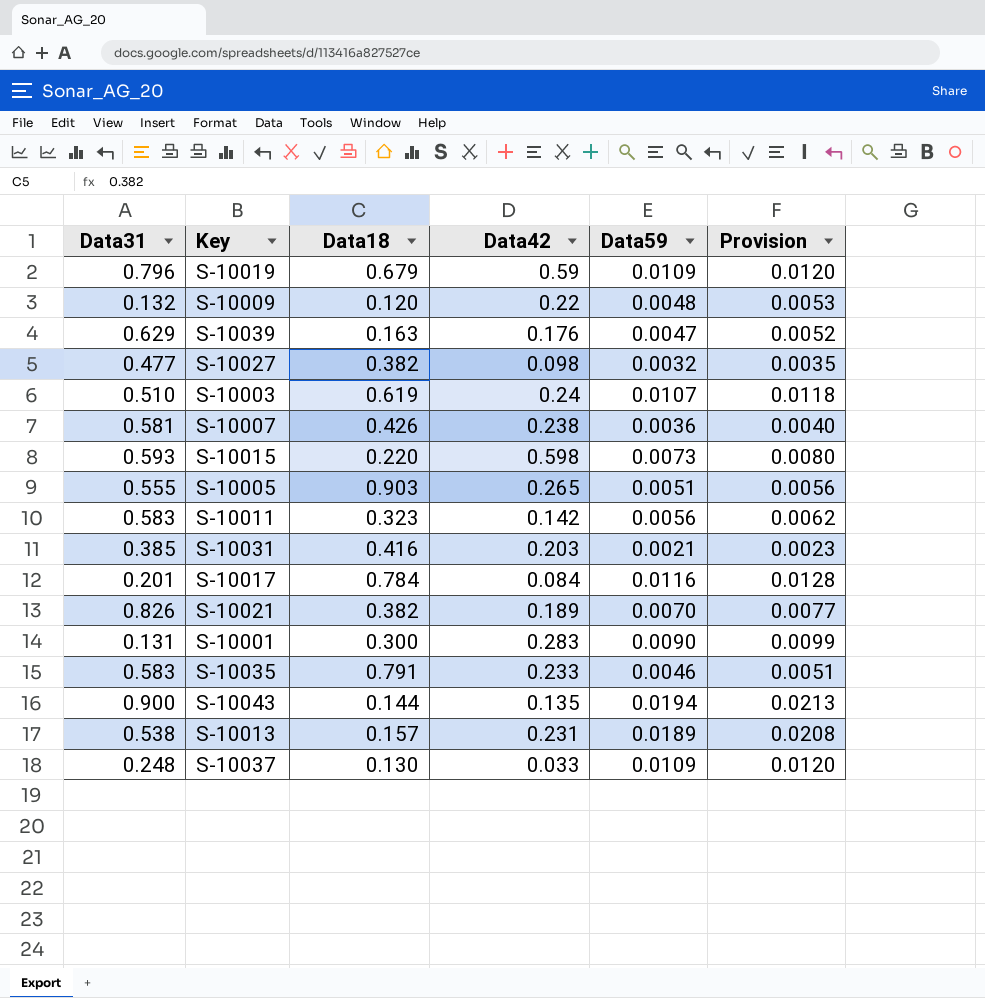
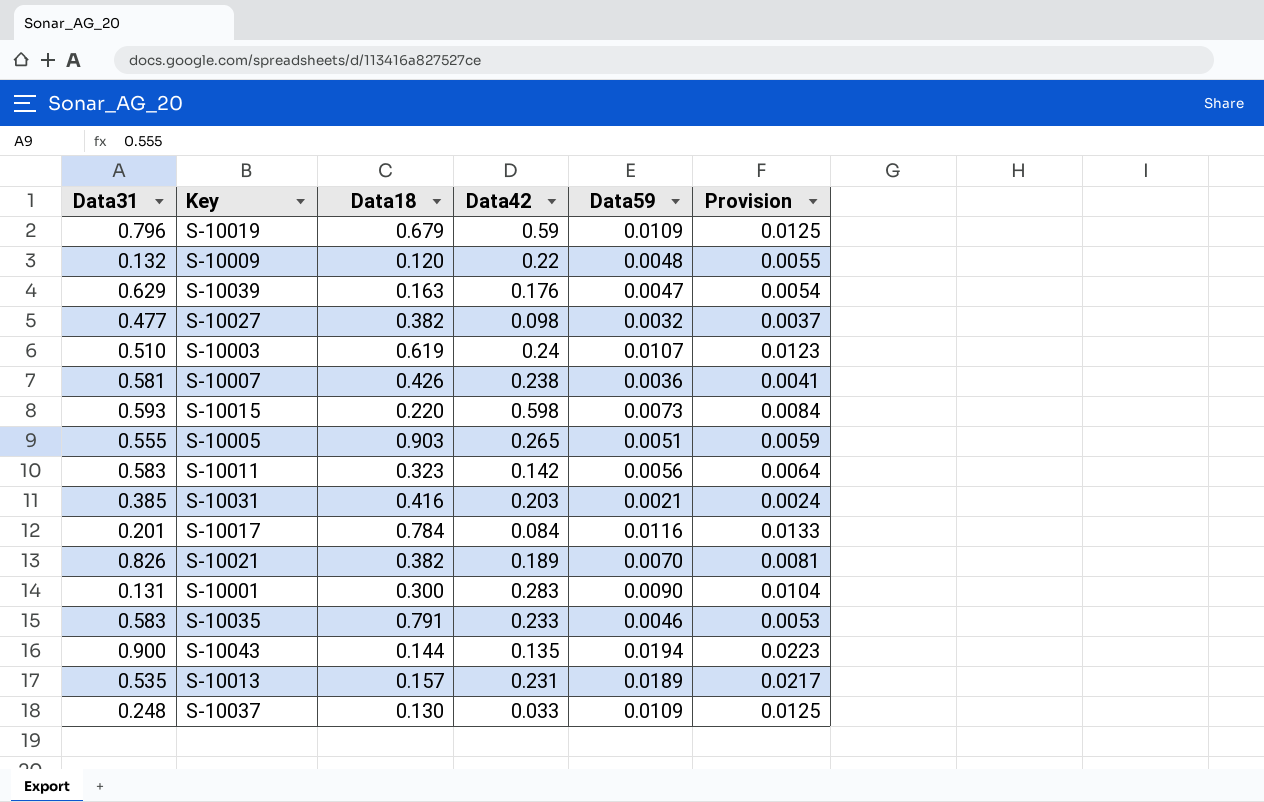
column Provision | formula: [Data59] * 1.1 -> [Data59] * 1.15
S-10013 | Data31: 0.538 -> 0.535

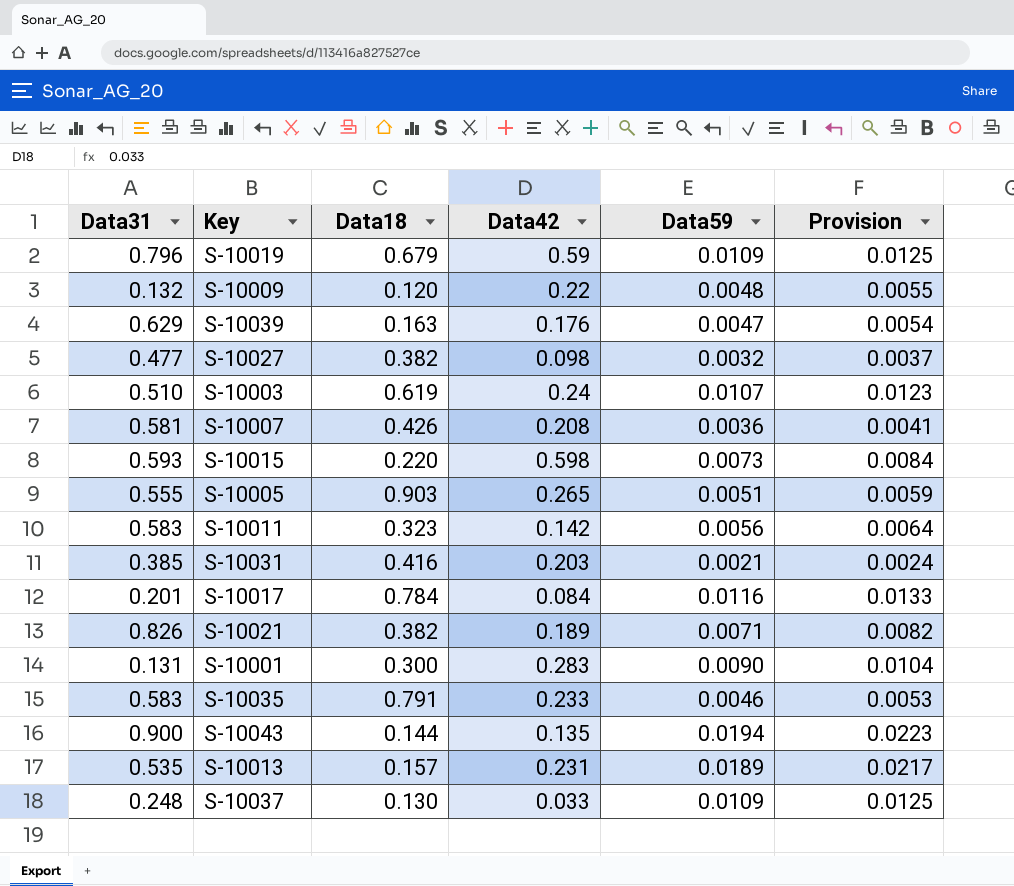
S-10007 | Data42: 0.238 -> 0.208
S-10021 | Data59: 0.0070 -> 0.0071
S-10021 | Provision: 0.0081 -> 0.0082

